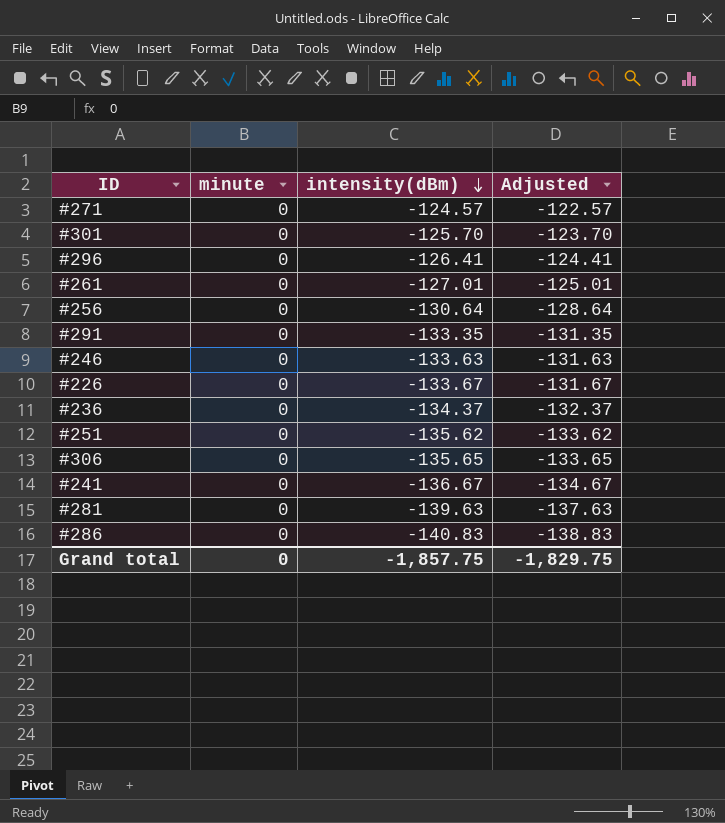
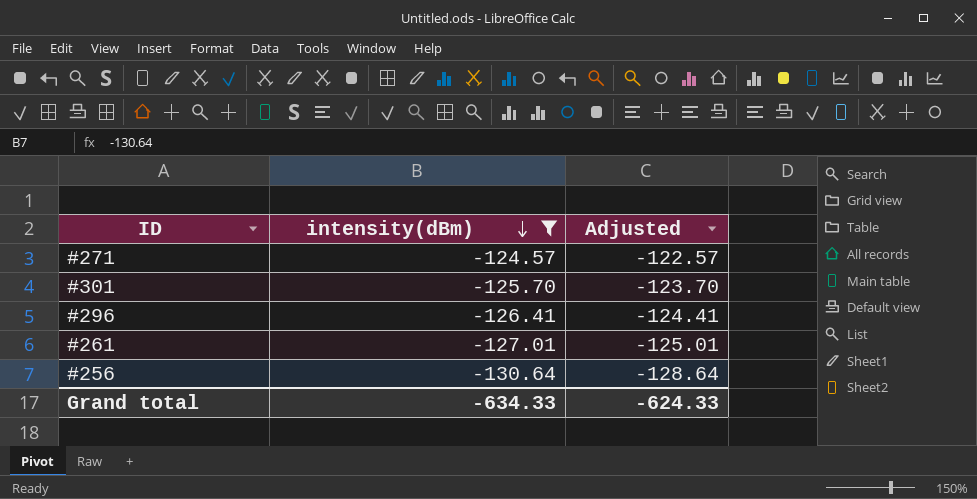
filter: none -> intensity(dBm) >= -130.64
column minute | position: 2 -> none
Grand total | intensity(dBm): -1,857.75 -> -634.33
Grand total | Adjusted: -1,829.75 -> -624.33

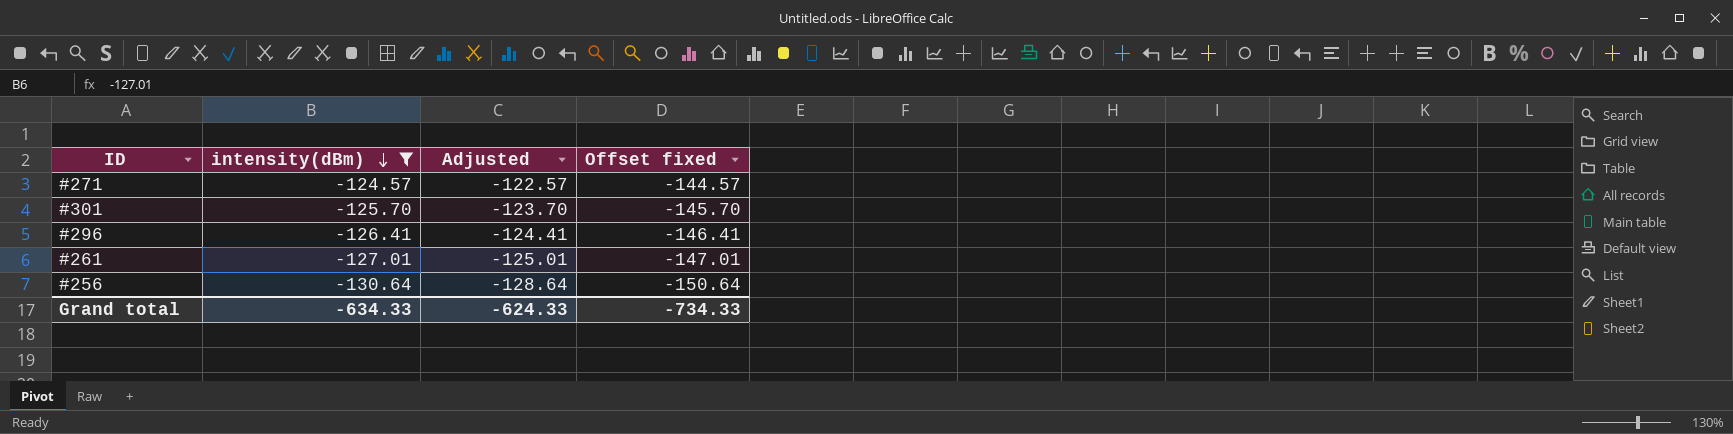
column Offset fixed | formula: none -> [intensity(dBm)] - 20

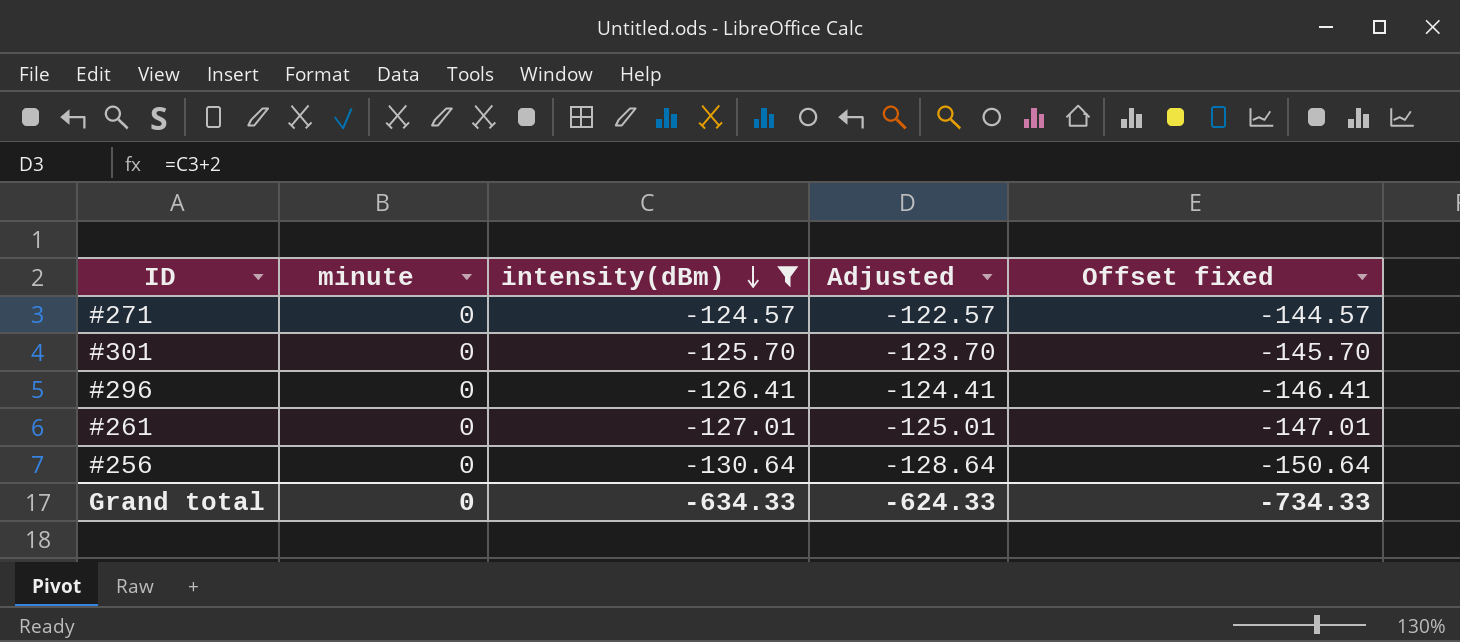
column minute | position: none -> 2

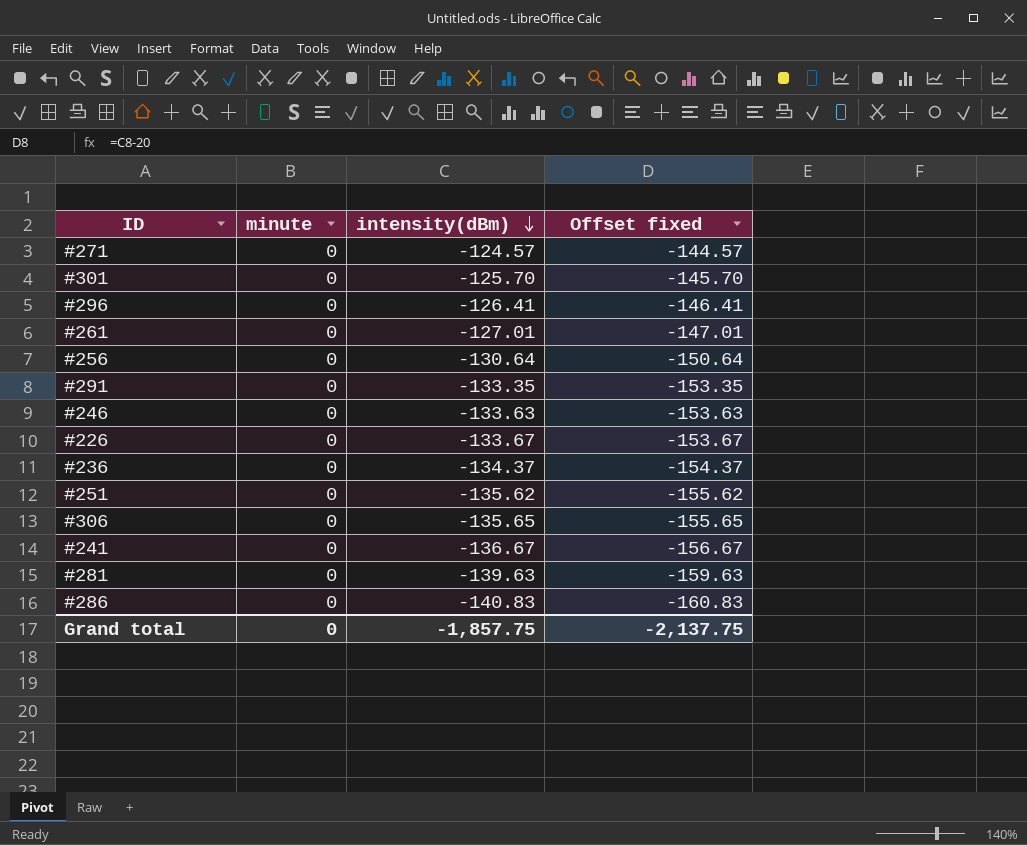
filter: intensity(dBm) >= -130.64 -> none
column Adjusted | formula: [intensity(dBm)] + 2 -> none
Grand total | intensity(dBm): -634.33 -> -1,857.75
Grand total | Offset fixed: -734.33 -> -2,137.75

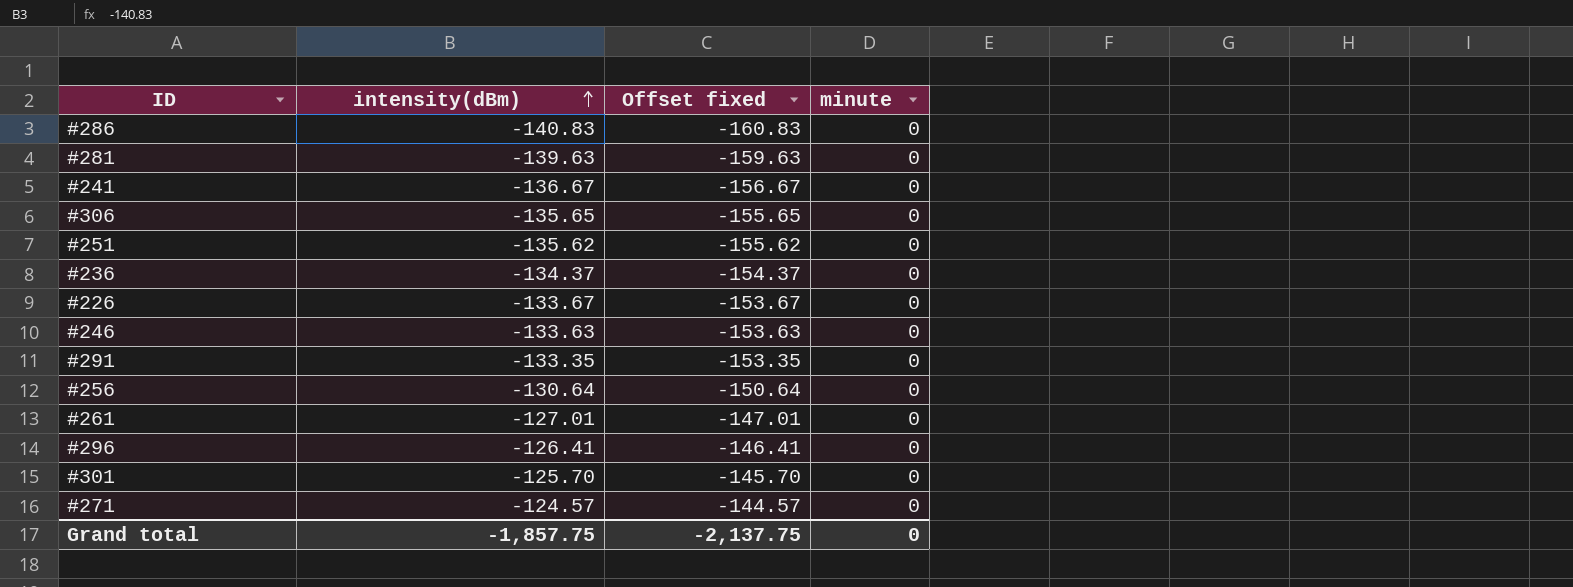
row order: intensity(dBm) descending -> intensity(dBm) ascending
column minute | position: 2 -> 4

